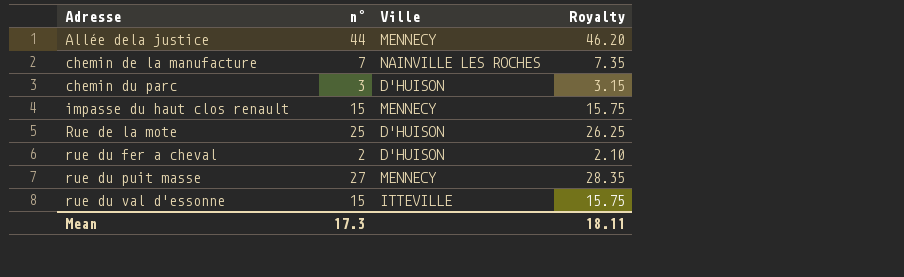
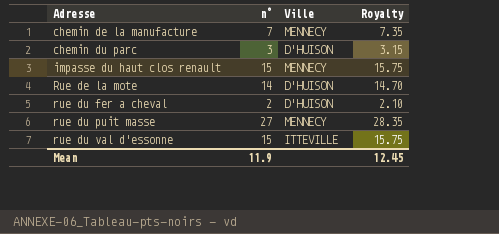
row Allée dela justice: 44 | MENNECY | 46.20 -> none
chemin de la manufacture | Ville: NAINVILLE LES ROCHES -> MENNECY
Rue de la mote | n°: 25 -> 14
Rue de la mote | Royalty: 26.25 -> 14.70
Mean | n°: 17.3 -> 11.9
Mean | Royalty: 18.11 -> 12.45

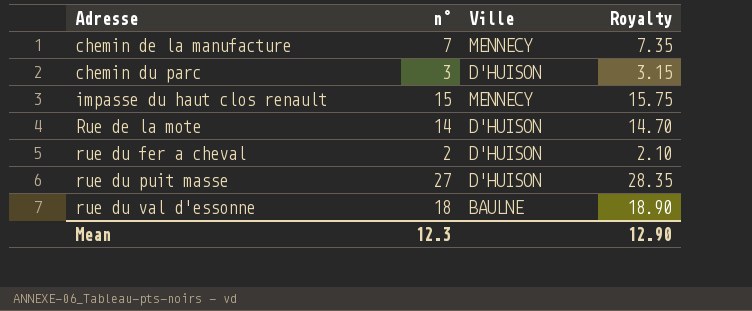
rue du puit masse | Ville: MENNECY -> D'HUISON
rue du val d'essonne | n°: 15 -> 18
rue du val d'essonne | Ville: ITTEVILLE -> BAULNE
rue du val d'essonne | Royalty: 15.75 -> 18.90
Mean | n°: 11.9 -> 12.3
Mean | Royalty: 12.45 -> 12.90

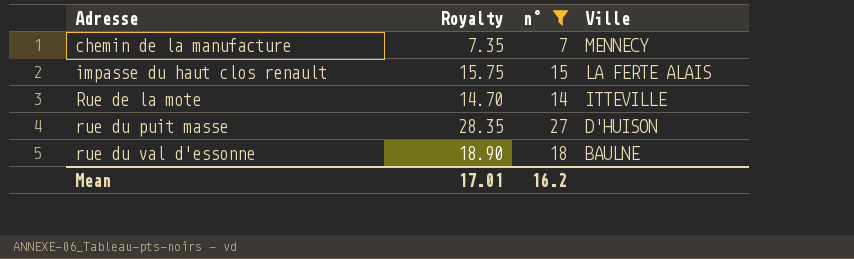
filter: none -> n° >= 7
column Royalty | position: 4 -> 2
impasse du haut clos renault | Ville: MENNECY -> LA FERTE ALAIS
Rue de la mote | Ville: D'HUISON -> ITTEVILLE
Mean | Royalty: 12.90 -> 17.01
Mean | n°: 12.3 -> 16.2

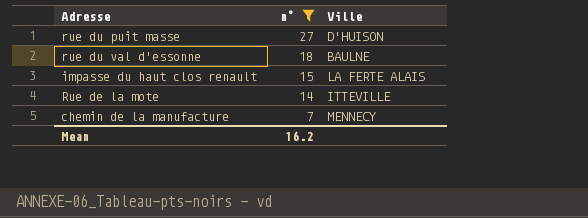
row order: Adresse ascending -> n° descending
column Royalty | formula: [n°] * 1.05 -> none

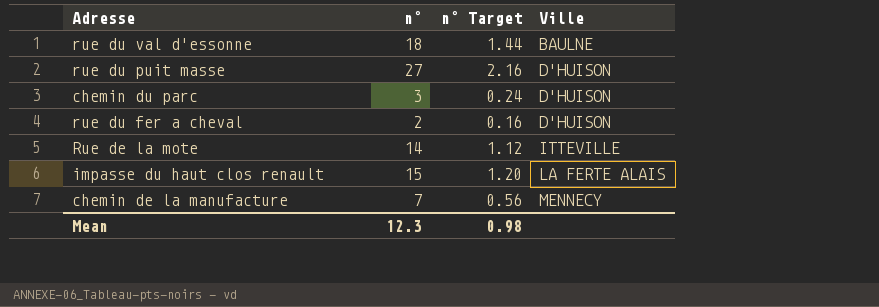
filter: n° >= 7 -> none
row order: n° descending -> Ville ascending
column n° Target | formula: none -> [n°] * 0.08
Mean | n°: 16.2 -> 12.3

